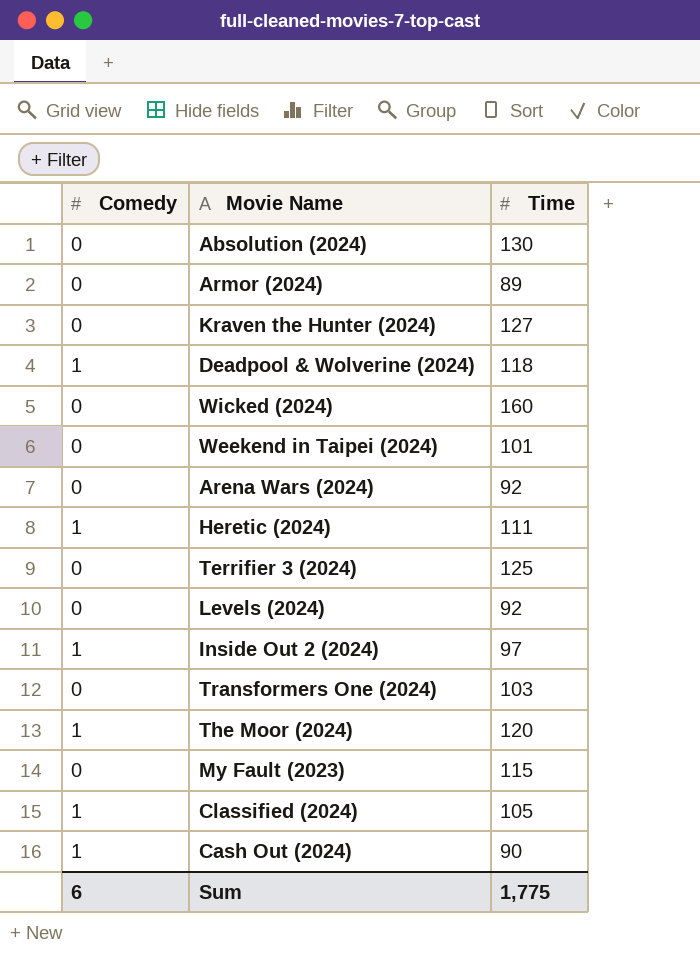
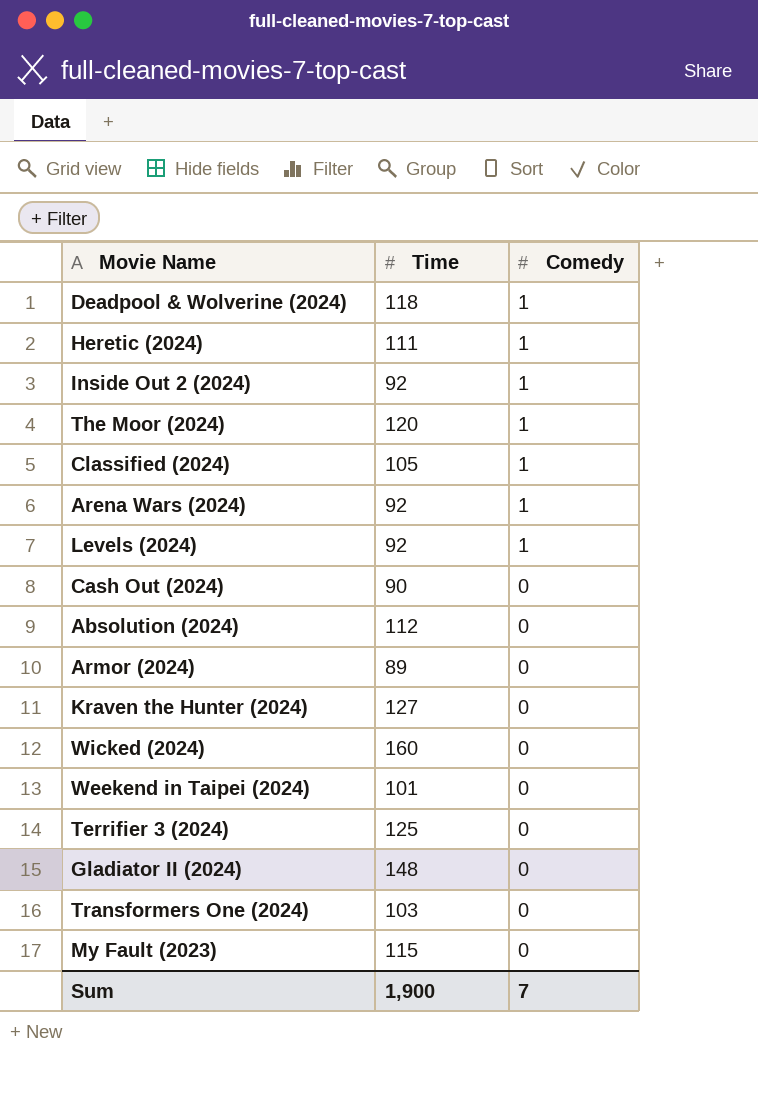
row order: none -> Comedy descending
column Comedy | position: 1 -> 3
Inside Out 2 (2024) | Time: 97 -> 92
Arena Wars (2024) | Comedy: 0 -> 1
Levels (2024) | Comedy: 0 -> 1
Cash Out (2024) | Comedy: 1 -> 0
Absolution (2024) | Time: 130 -> 112
row Gladiator II (2024): none -> 148 | 0
Sum | Time: 1,775 -> 1,900
Sum | Comedy: 6 -> 7

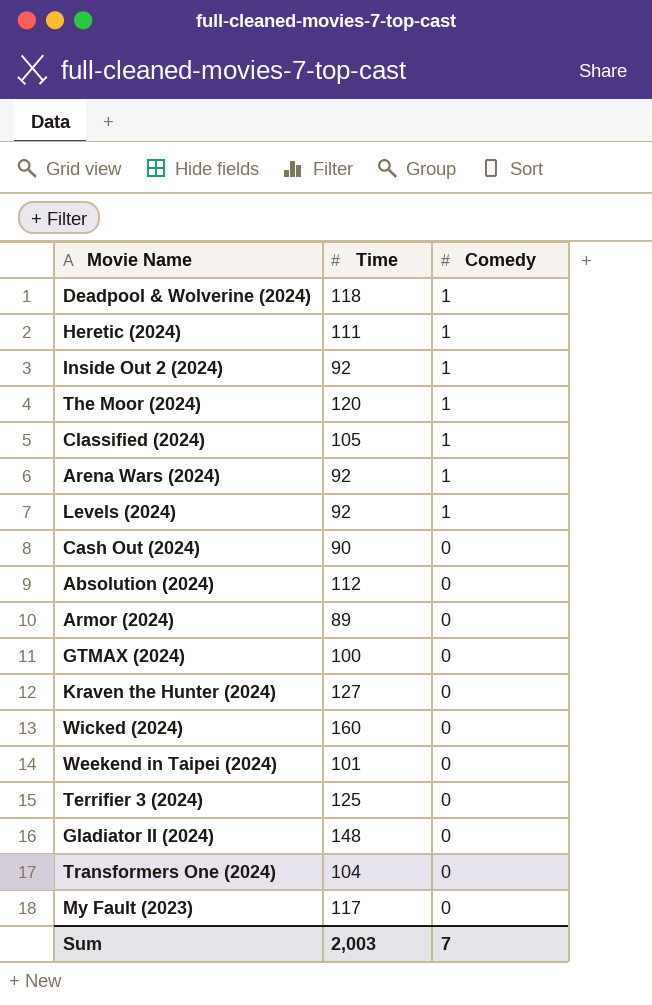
row GTMAX (2024): none -> 100 | 0
Transformers One (2024) | Time: 103 -> 104
My Fault (2023) | Time: 115 -> 117
Sum | Time: 1,900 -> 2,003

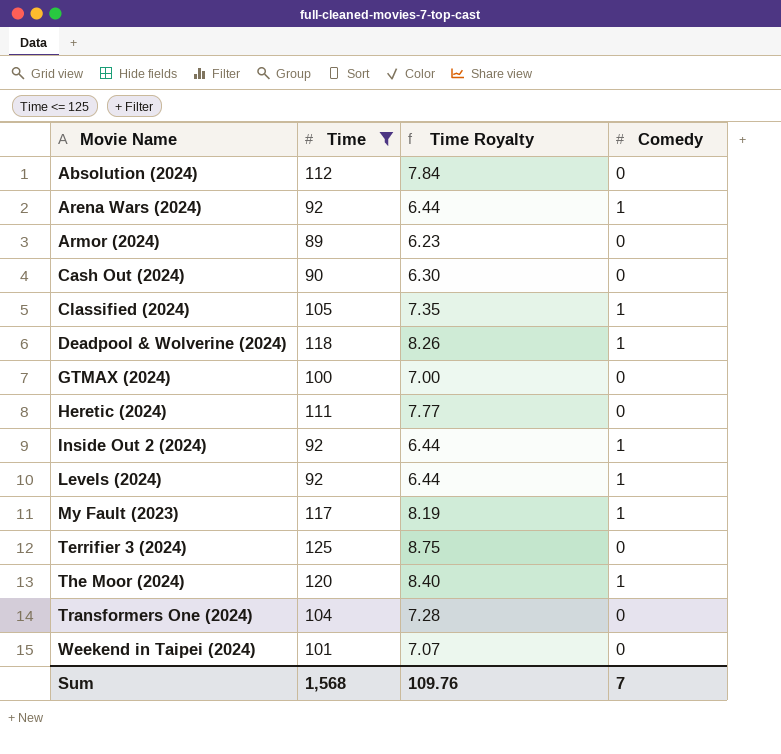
filter: none -> Time <= 125
row order: Comedy descending -> Movie Name ascending
column Time Royalty | formula: none -> [Time] * 0.07
Heretic (2024) | Comedy: 1 -> 0
My Fault (2023) | Comedy: 0 -> 1
Sum | Time: 2,003 -> 1,568

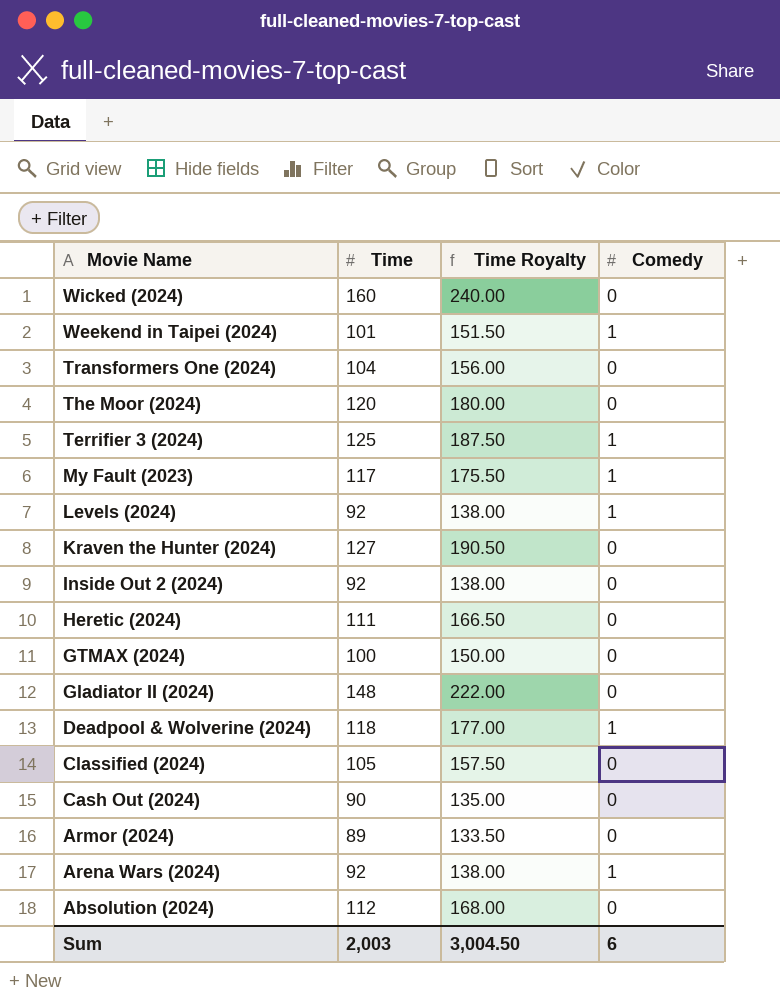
filter: Time <= 125 -> none
row order: Movie Name ascending -> Movie Name descending
column Time Royalty | formula: [Time] * 0.07 -> [Time] * 1.5
Weekend in Taipei (2024) | Comedy: 0 -> 1
The Moor (2024) | Comedy: 1 -> 0
Terrifier 3 (2024) | Comedy: 0 -> 1
Inside Out 2 (2024) | Comedy: 1 -> 0
Classified (2024) | Comedy: 1 -> 0
Sum | Time: 1,568 -> 2,003
Sum | Time Royalty: 109.76 -> 3,004.50
Sum | Comedy: 7 -> 6

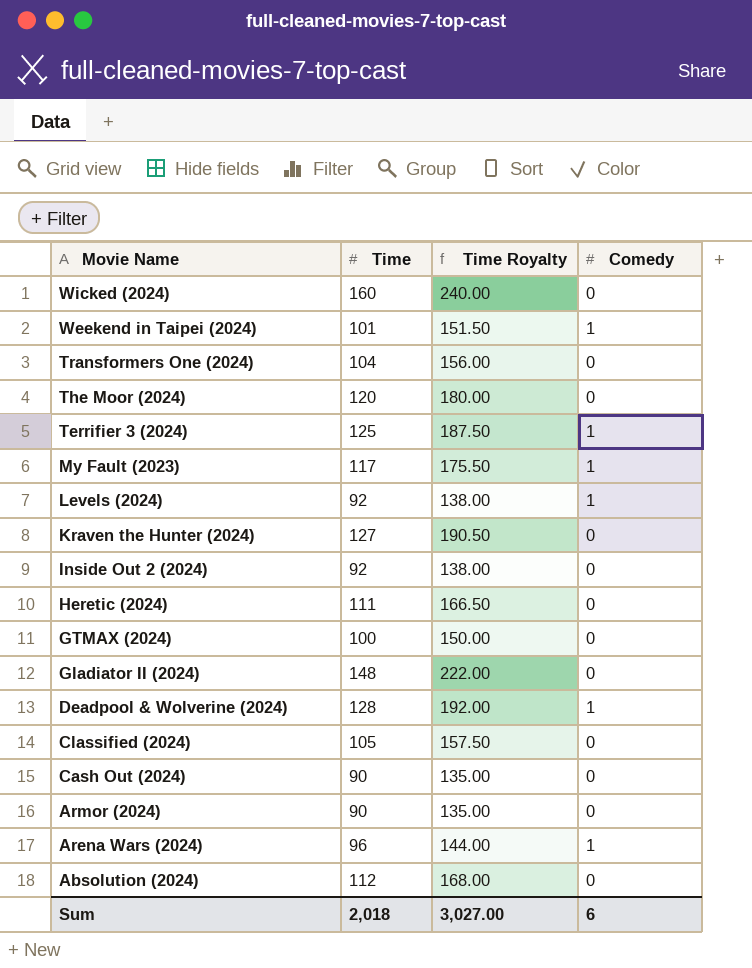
Deadpool & Wolverine (2024) | Time: 118 -> 128
Deadpool & Wolverine (2024) | Time Royalty: 177.00 -> 192.00
Armor (2024) | Time: 89 -> 90
Armor (2024) | Time Royalty: 133.50 -> 135.00
Arena Wars (2024) | Time: 92 -> 96
Arena Wars (2024) | Time Royalty: 138.00 -> 144.00
Sum | Time: 2,003 -> 2,018
Sum | Time Royalty: 3,004.50 -> 3,027.00

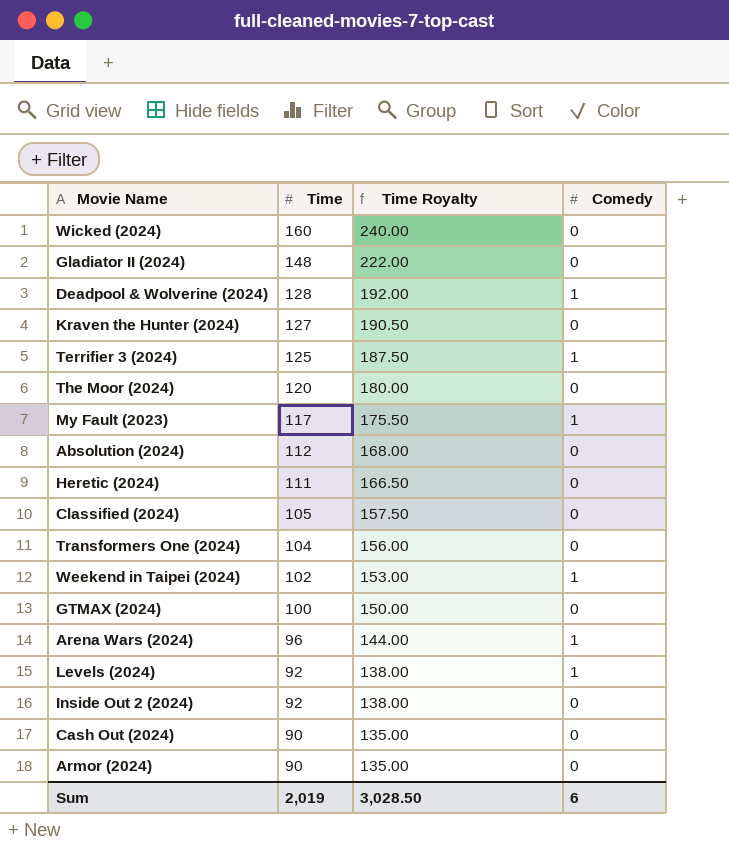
row order: Movie Name descending -> Time descending
Weekend in Taipei (2024) | Time: 101 -> 102
Weekend in Taipei (2024) | Time Royalty: 151.50 -> 153.00
Sum | Time: 2,018 -> 2,019
Sum | Time Royalty: 3,027.00 -> 3,028.50

